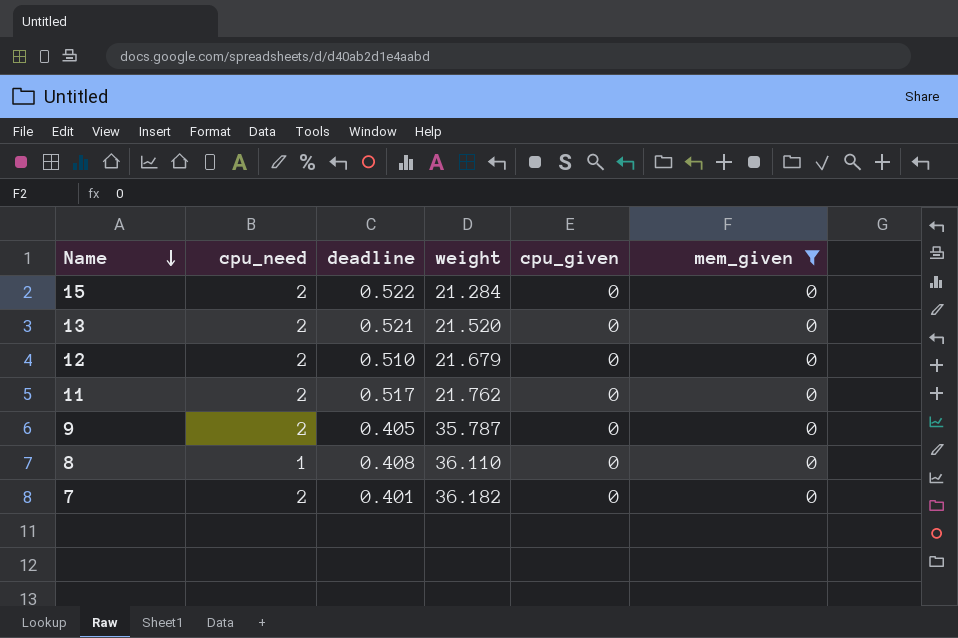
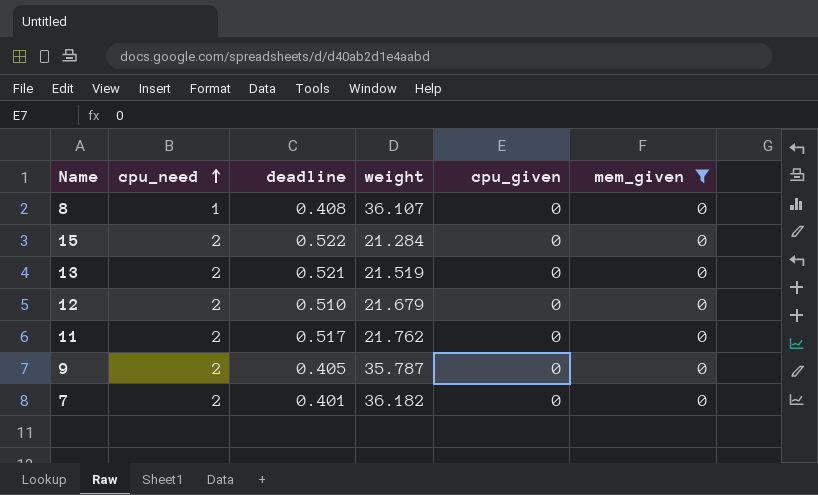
row order: Name descending -> cpu_need ascending
8 | weight: 36.110 -> 36.107
13 | weight: 21.520 -> 21.519

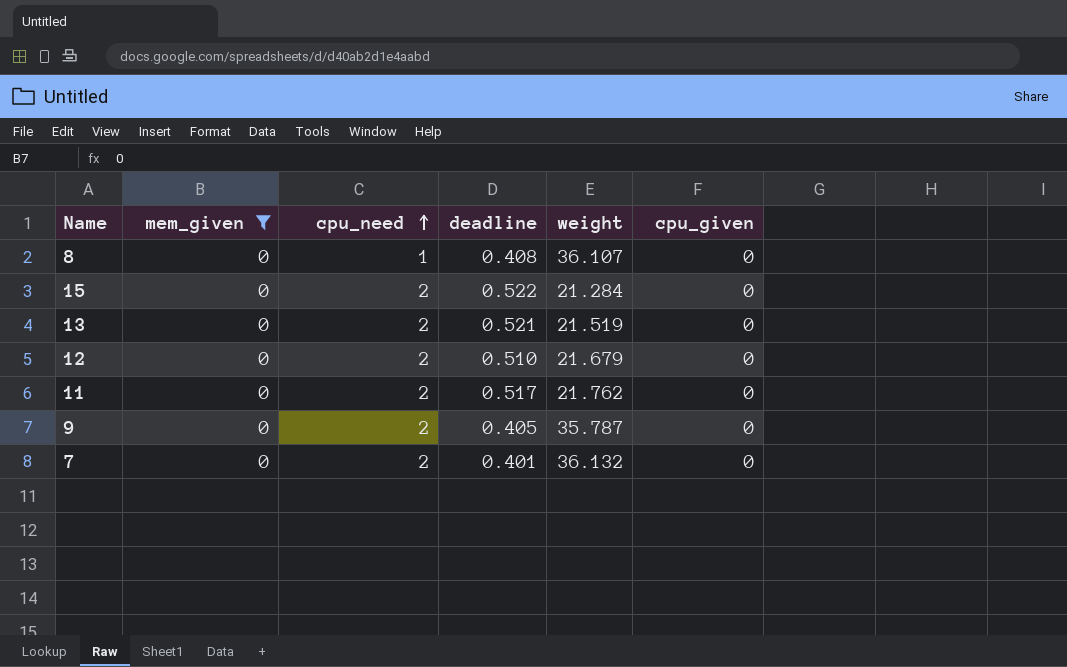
column mem_given | position: 6 -> 2
7 | weight: 36.182 -> 36.132

